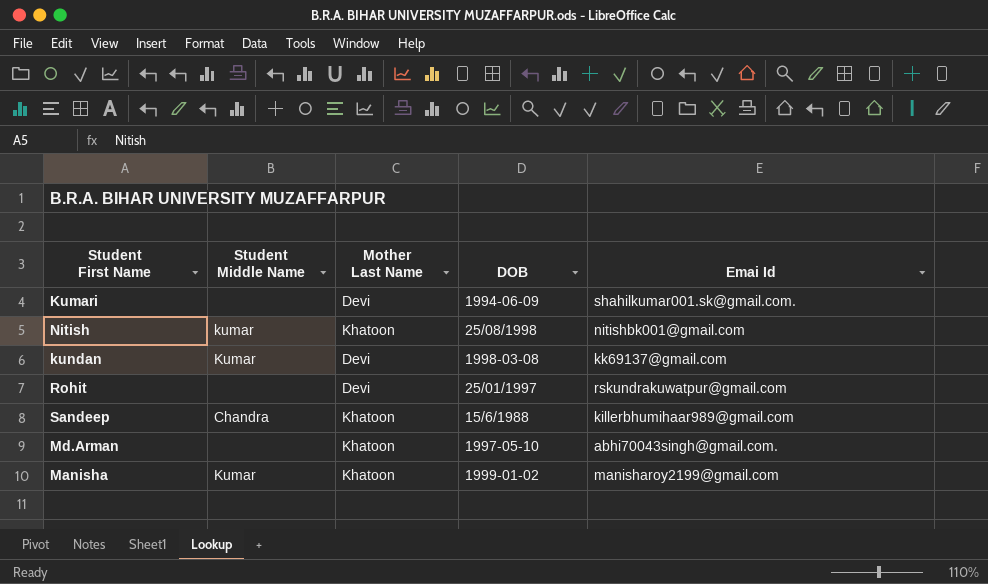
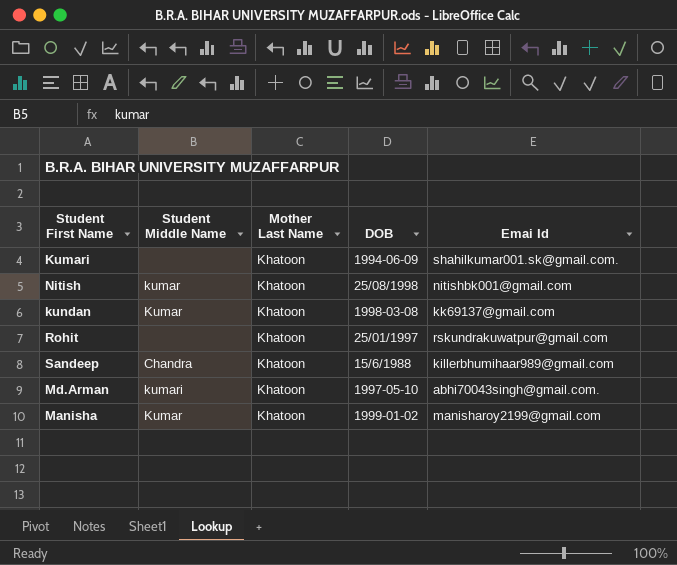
Kumari | Mother Last Name: Devi -> Khatoon
kundan | Mother Last Name: Devi -> Khatoon
Rohit | Mother Last Name: Devi -> Khatoon
Md.Arman | Student Middle Name: none -> kumari

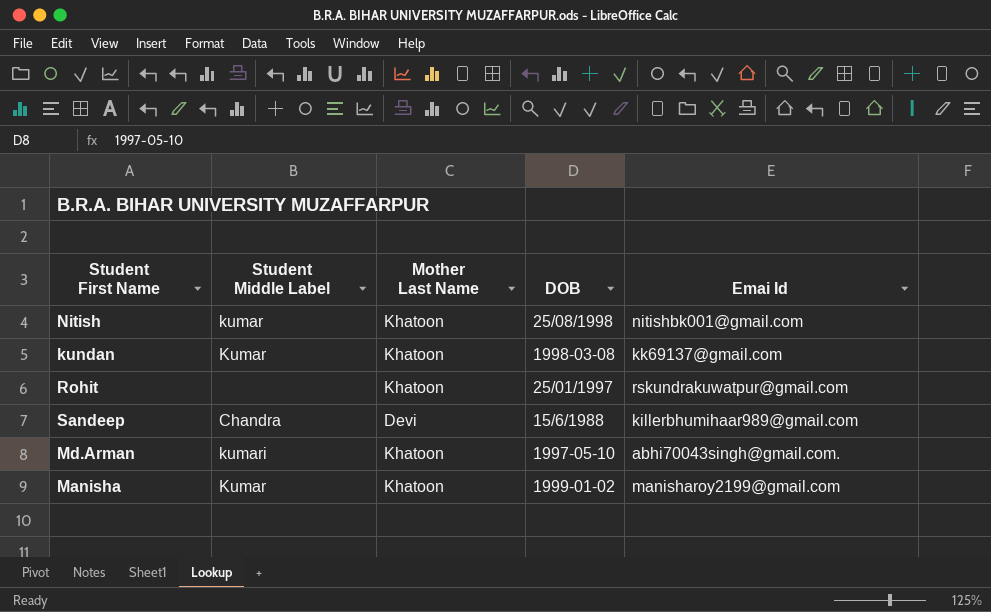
column name: Student Middle Name -> Student Middle Label
row Kumari: none | Khatoon | 1994-06-09 | shahilkumar001.sk@gmail.com. -> none
Sandeep | Mother Last Name: Khatoon -> Devi

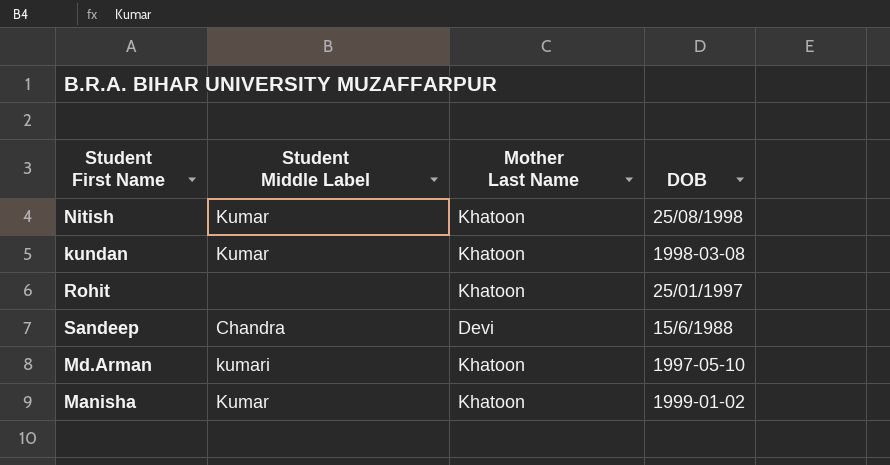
column Emai Id | position: 5 -> none
Nitish | Student Middle Label: kumar -> Kumar

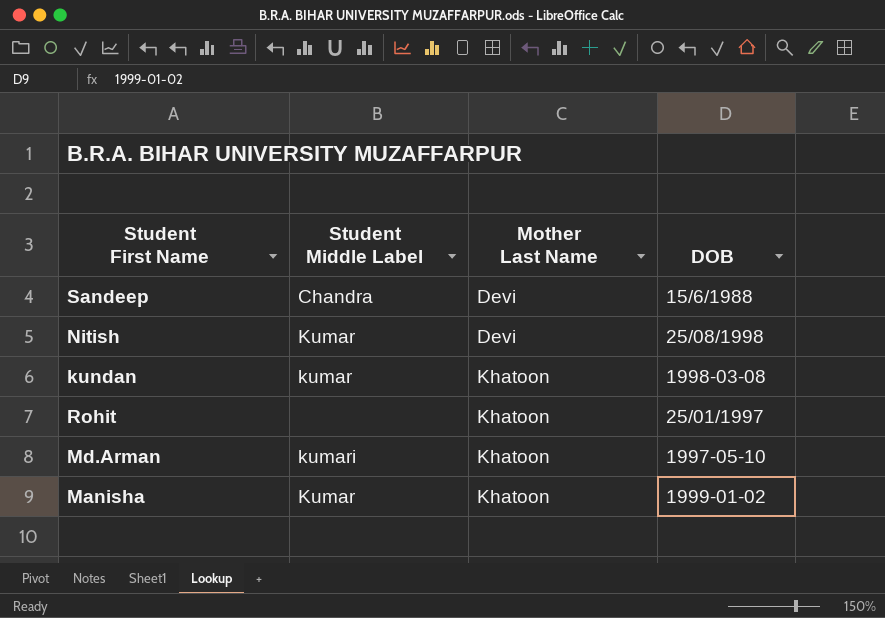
row order: none -> Mother Last Name ascending
Nitish | Mother Last Name: Khatoon -> Devi
kundan | Student Middle Label: Kumar -> kumar

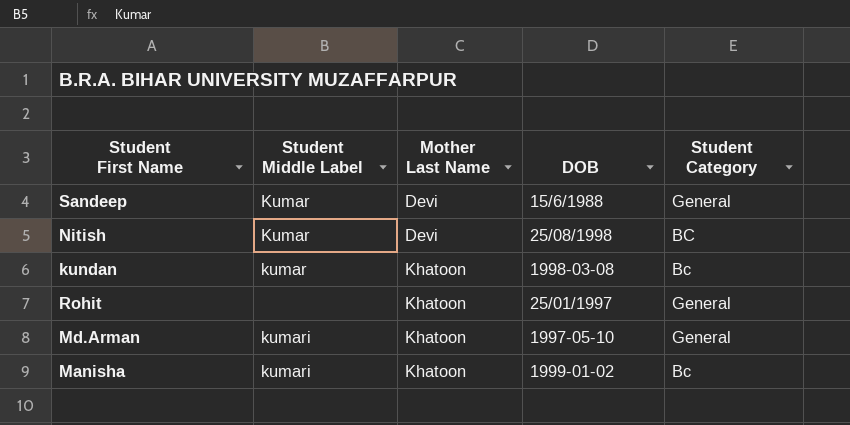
column Student Category | position: none -> 5
Sandeep | Student Middle Label: Chandra -> Kumar
Manisha | Student Middle Label: Kumar -> kumari

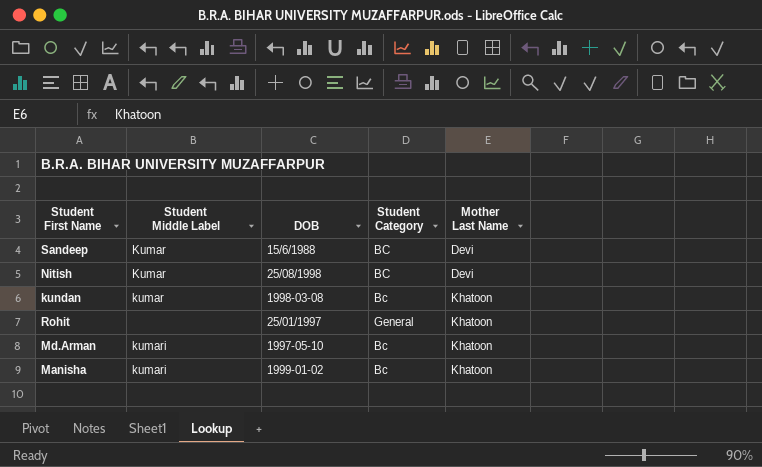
column Mother Last Name | position: 3 -> 5
Sandeep | Student Category: General -> BC
Md.Arman | Student Category: General -> Bc

